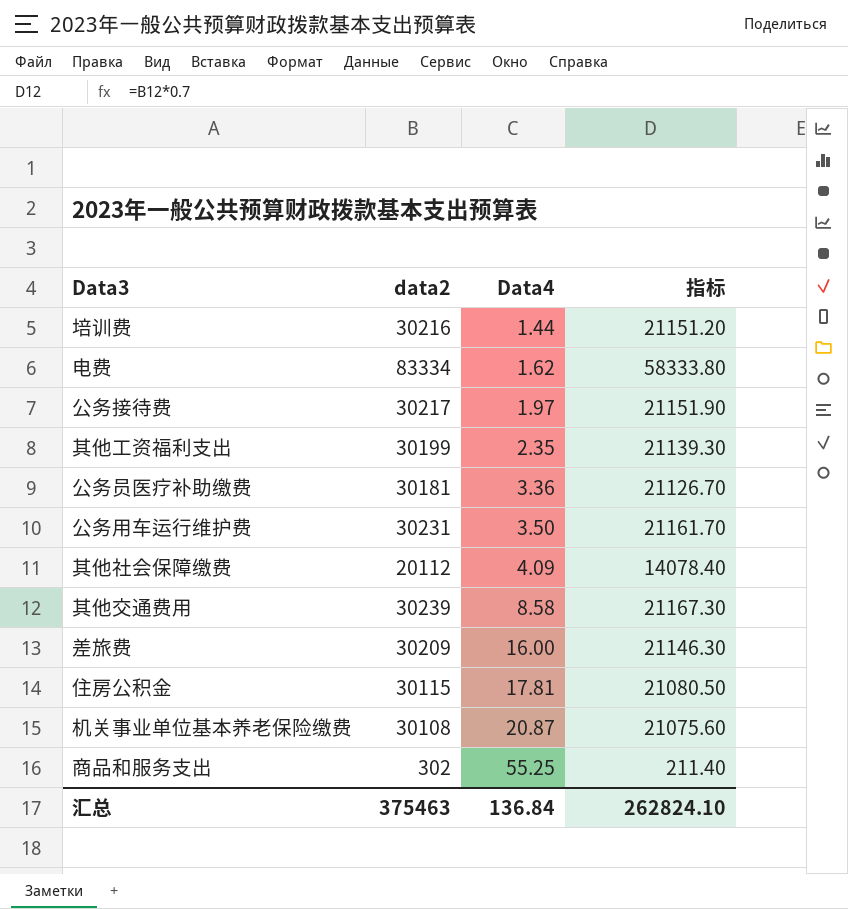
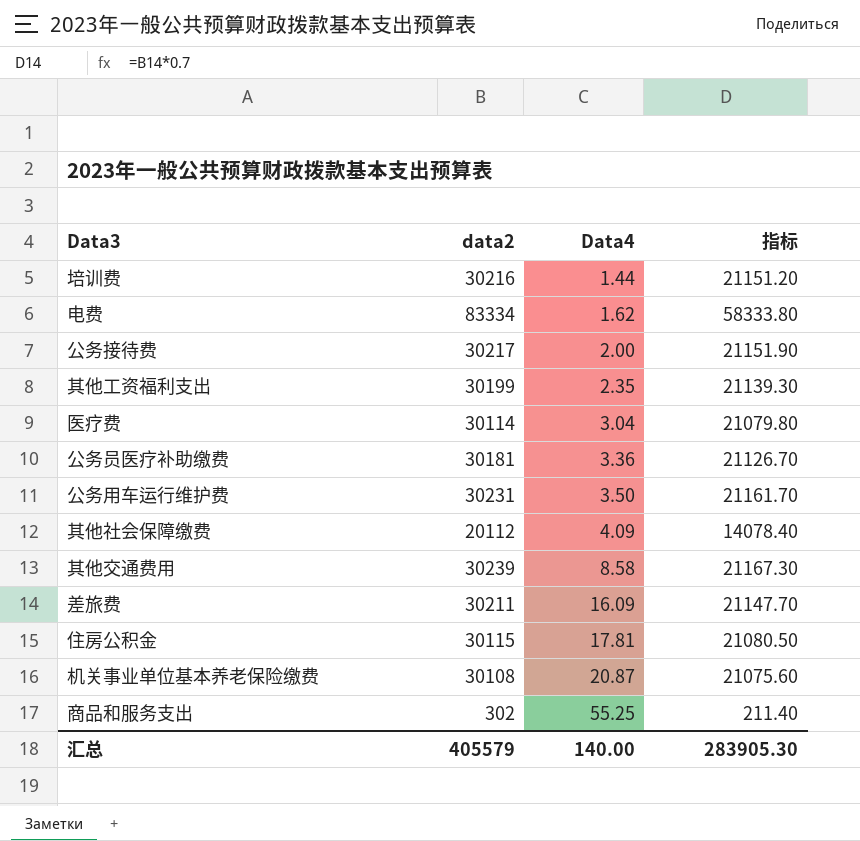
公务接待费 | Data4: 1.97 -> 2.00
row 医疗费: none -> 30114 | 3.04 | 21079.80
差旅费 | data2: 30209 -> 30211
差旅费 | Data4: 16.00 -> 16.09
差旅费 | 指标: 21146.30 -> 21147.70
汇总 | data2: 375463 -> 405579
汇总 | Data4: 136.84 -> 140.00
汇总 | 指标: 262824.10 -> 283905.30

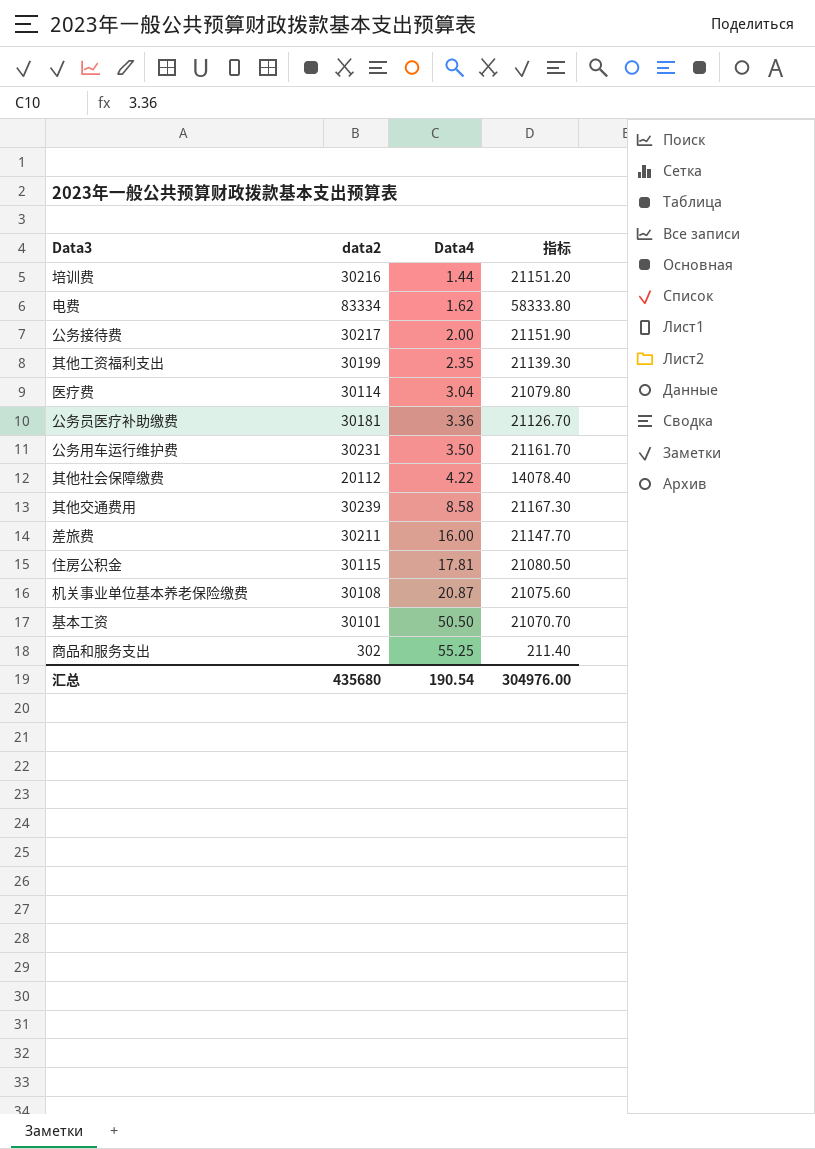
其他社会保障缴费 | Data4: 4.09 -> 4.22
差旅费 | Data4: 16.09 -> 16.00
row 基本工资: none -> 30101 | 50.50 | 21070.70
汇总 | data2: 405579 -> 435680
汇总 | Data4: 140.00 -> 190.54
汇总 | 指标: 283905.30 -> 304976.00

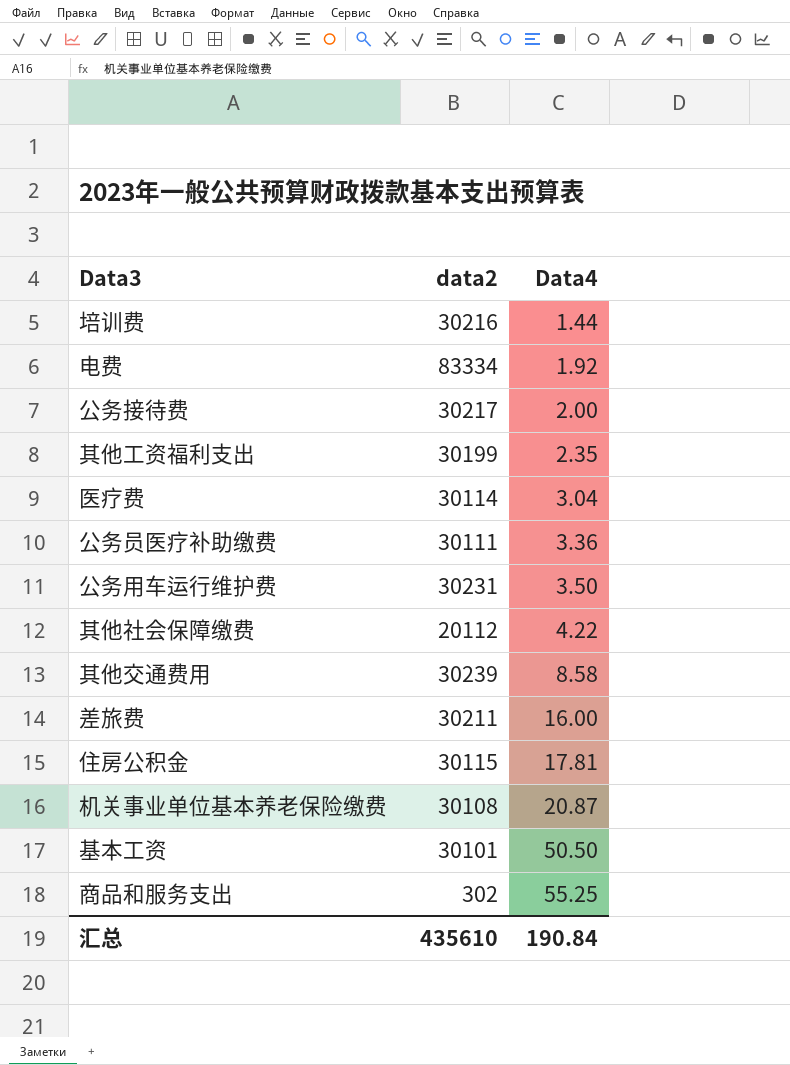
column 指标 | formula: [data2] * 0.7 -> none
电费 | Data4: 1.62 -> 1.92
公务员医疗补助缴费 | data2: 30181 -> 30111
汇总 | data2: 435680 -> 435610
汇总 | Data4: 190.54 -> 190.84

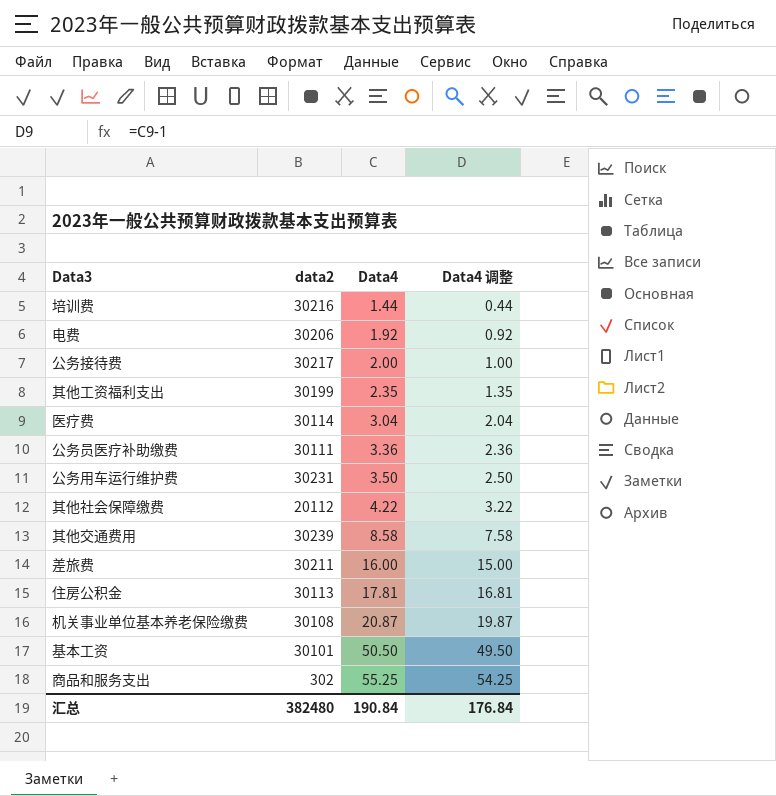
column Data4 调整 | formula: none -> [Data4] - 1
电费 | data2: 83334 -> 30206
住房公积金 | data2: 30115 -> 30113
汇总 | data2: 435610 -> 382480

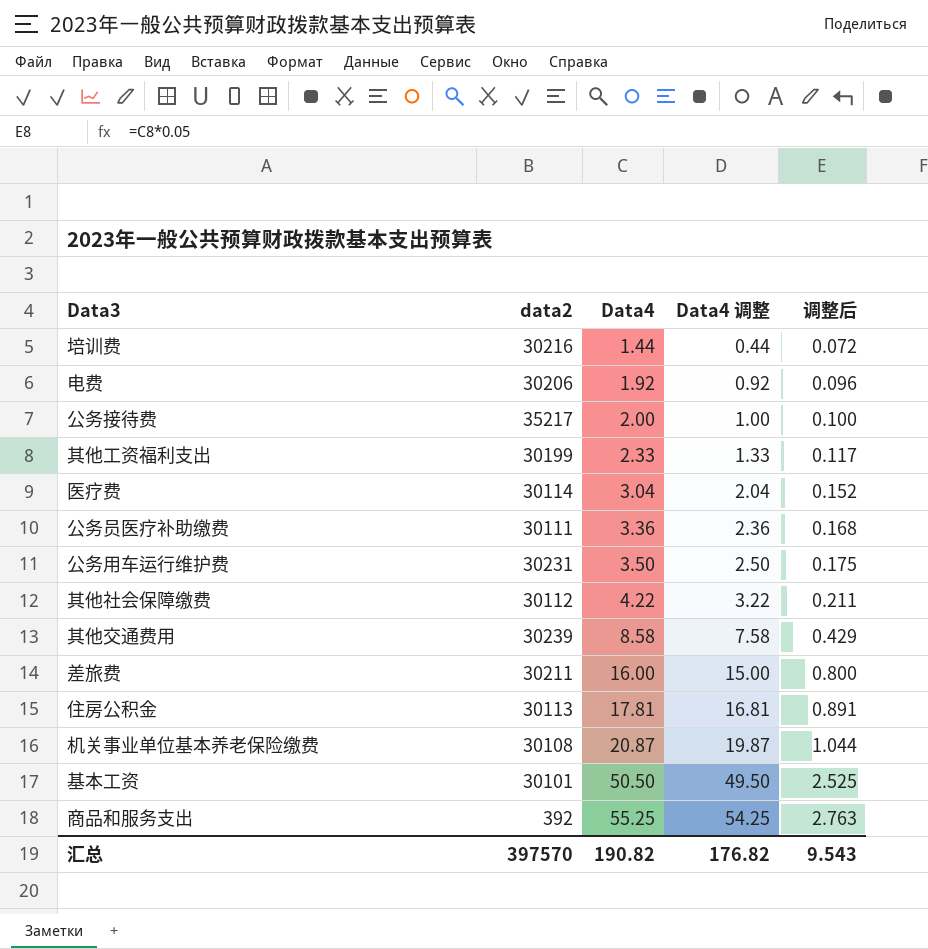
column 调整后 | formula: none -> [Data4] * 0.05
公务接待费 | data2: 30217 -> 35217
其他工资福利支出 | Data4: 2.35 -> 2.33
其他工资福利支出 | Data4 调整: 1.35 -> 1.33
其他社会保障缴费 | data2: 20112 -> 30112
商品和服务支出 | data2: 302 -> 392
汇总 | data2: 382480 -> 397570
汇总 | Data4: 190.84 -> 190.82
汇总 | Data4 调整: 176.84 -> 176.82

